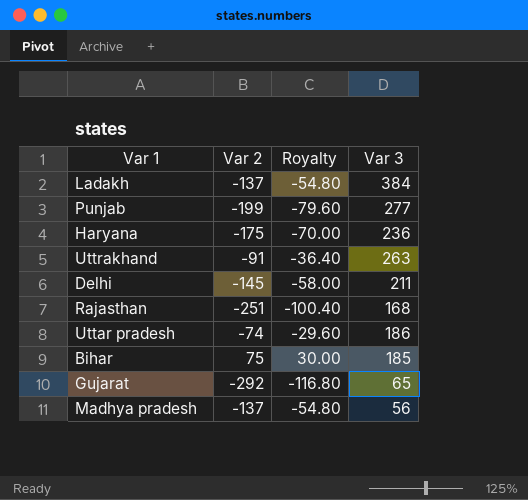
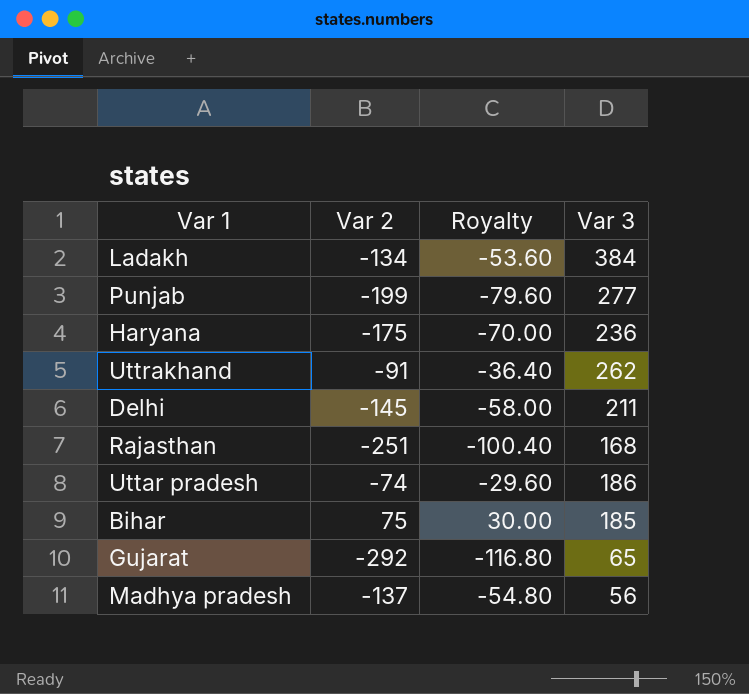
Ladakh | Var 2: -137 -> -134
Ladakh | Royalty: -54.80 -> -53.60
Uttrakhand | Var 3: 263 -> 262

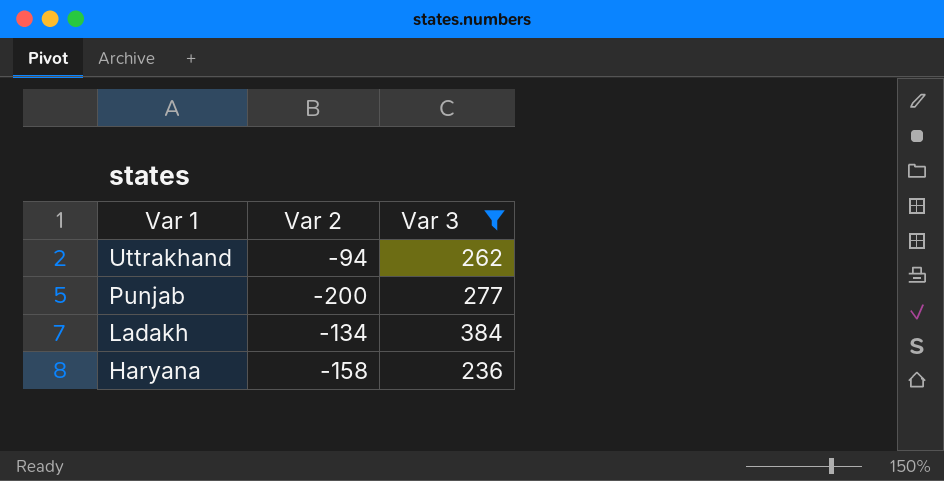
filter: none -> Var 3 >= 236
row order: none -> Var 1 descending
column Royalty | formula: [Var 2] * 0.4 -> none
Uttrakhand | Var 2: -91 -> -94
Punjab | Var 2: -199 -> -200
Haryana | Var 2: -175 -> -158

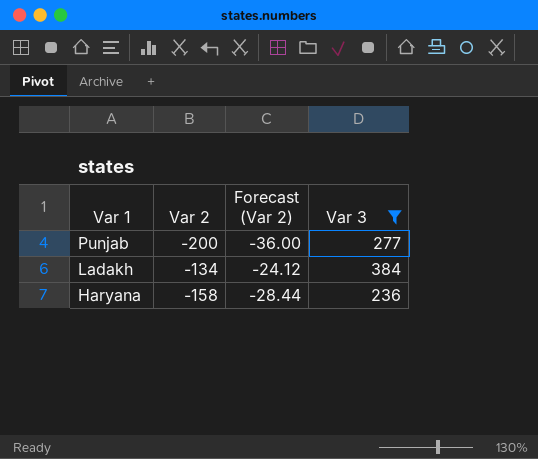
column Forecast (Var 2) | formula: none -> [Var 2] * 0.18
row Uttrakhand: -94 | 262 -> none

